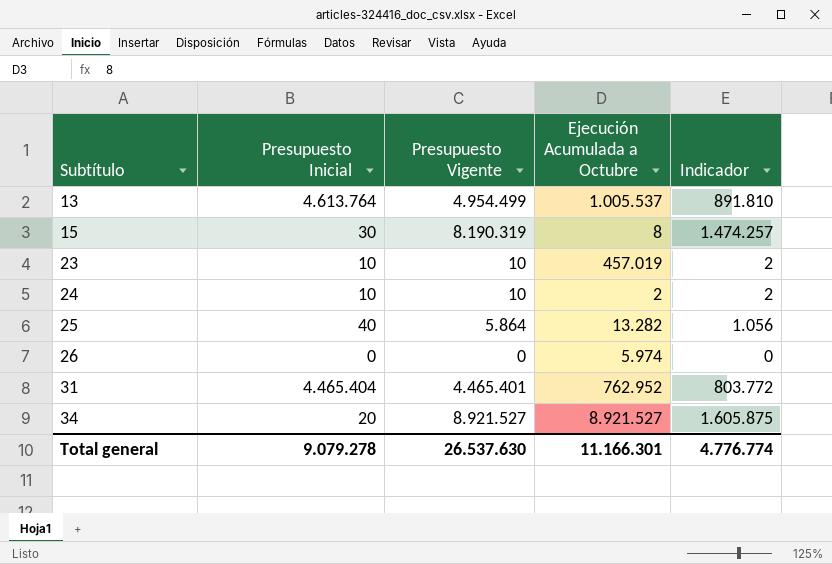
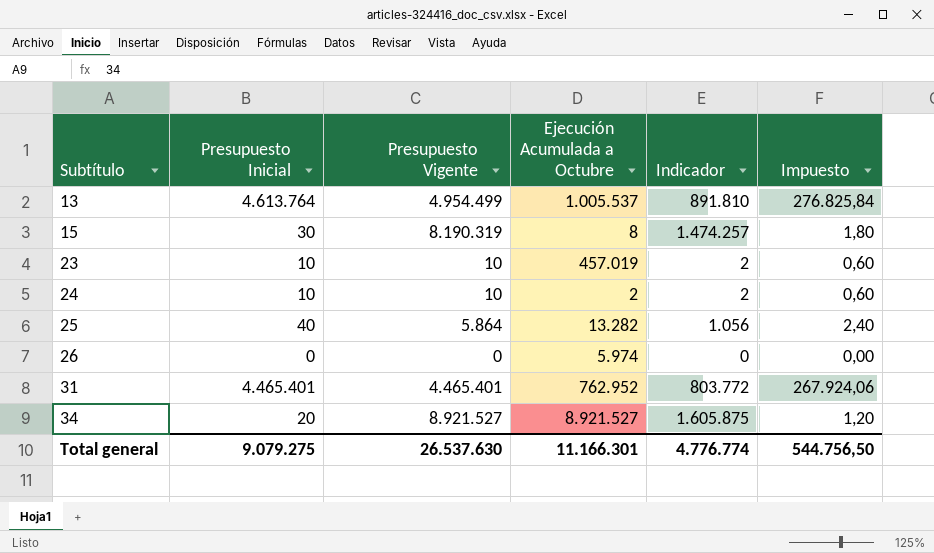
column Impuesto | formula: none -> [Presupuesto Inicial] * 0,06
31 | Presupuesto Inicial: 4.465.404 -> 4.465.401
Total general | Presupuesto Inicial: 9.079.278 -> 9.079.275

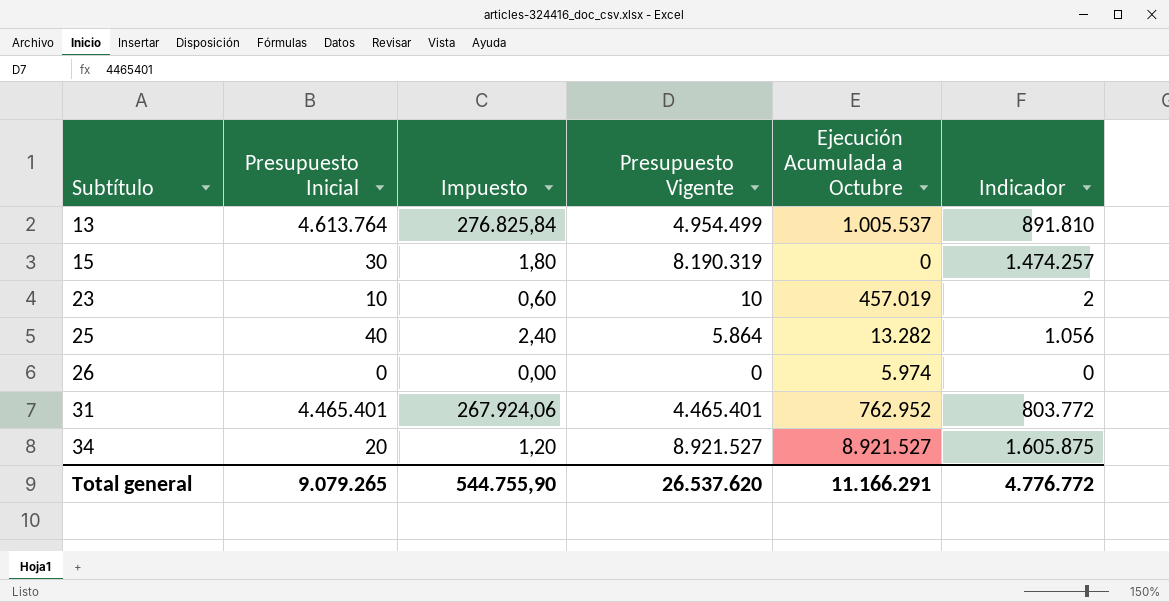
column Impuesto | position: 6 -> 3
row 24: 10 | 10 | 2 | 2 | 0,60 -> none
15 | Ejecución Acumulada a Octubre: 8 -> 0
Total general | Presupuesto Inicial: 9.079.275 -> 9.079.265
Total general | Impuesto: 544.756,50 -> 544.755,90
Total general | Presupuesto Vigente: 26.537.630 -> 26.537.620
Total general | Ejecución Acumulada a Octubre: 11.166.301 -> 11.166.291
Total general | Indicador: 4.776.774 -> 4.776.772

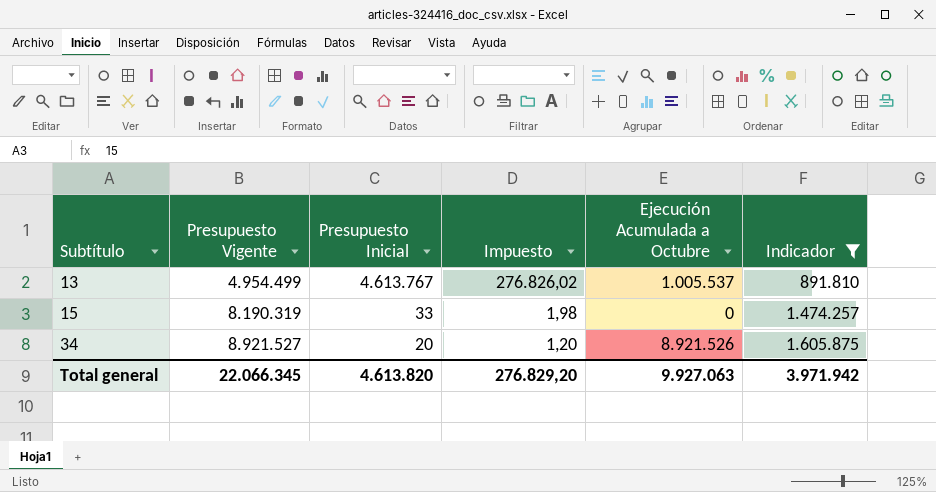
filter: none -> Indicador >= 891.810
column Presupuesto Vigente | position: 4 -> 2
13 | Presupuesto Inicial: 4.613.764 -> 4.613.767
13 | Impuesto: 276.825,84 -> 276.826,02
15 | Presupuesto Inicial: 30 -> 33
15 | Impuesto: 1,80 -> 1,98
34 | Ejecución Acumulada a Octubre: 8.921.527 -> 8.921.526
Total general | Presupuesto Vigente: 26.537.620 -> 22.066.345
Total general | Presupuesto Inicial: 9.079.265 -> 4.613.820
Total general | Impuesto: 544.755,90 -> 276.829,20
Total general | Ejecución Acumulada a Octubre: 11.166.291 -> 9.927.063
Total general | Indicador: 4.776.772 -> 3.971.942

